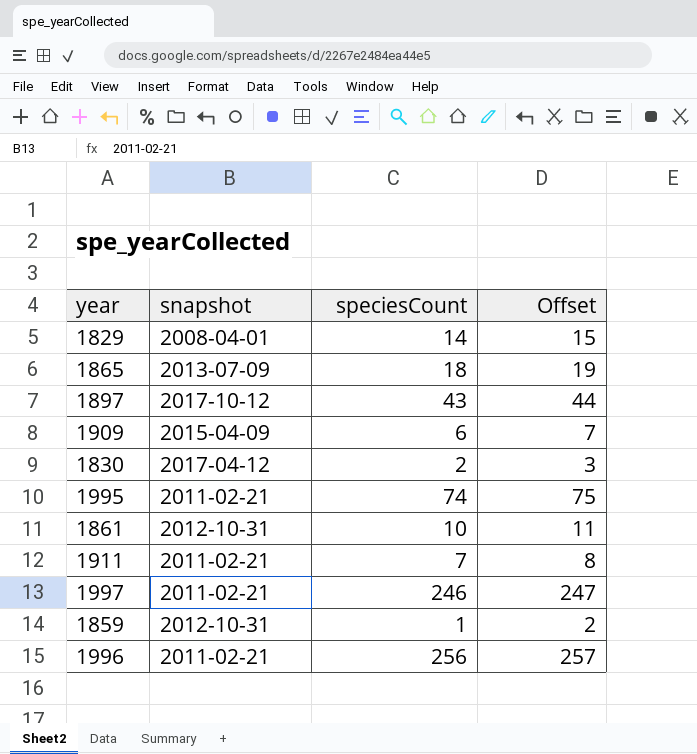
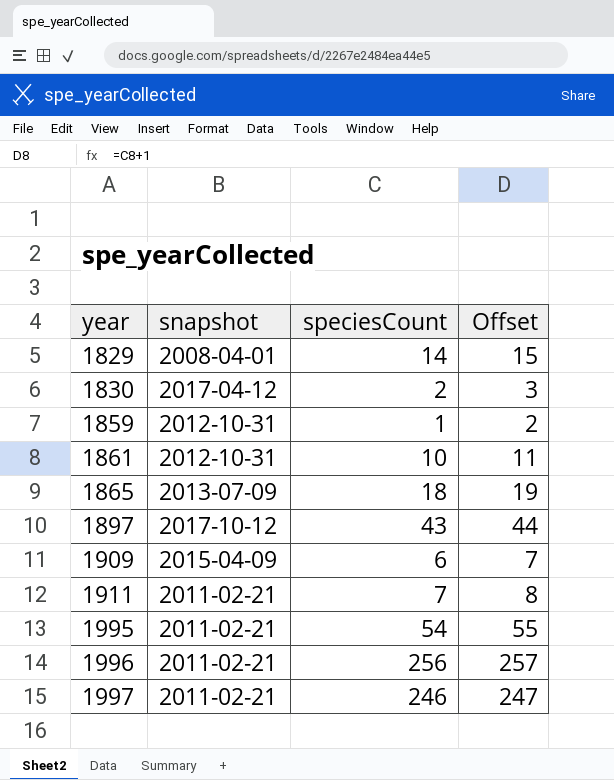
row order: none -> year ascending
1995 | speciesCount: 74 -> 54
1995 | Offset: 75 -> 55

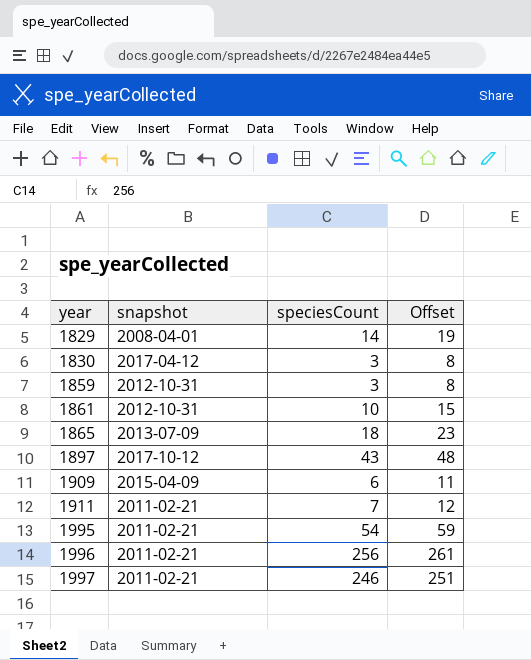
column Offset | formula: [speciesCount] + 1 -> [speciesCount] + 5
1830 | speciesCount: 2 -> 3
1859 | speciesCount: 1 -> 3

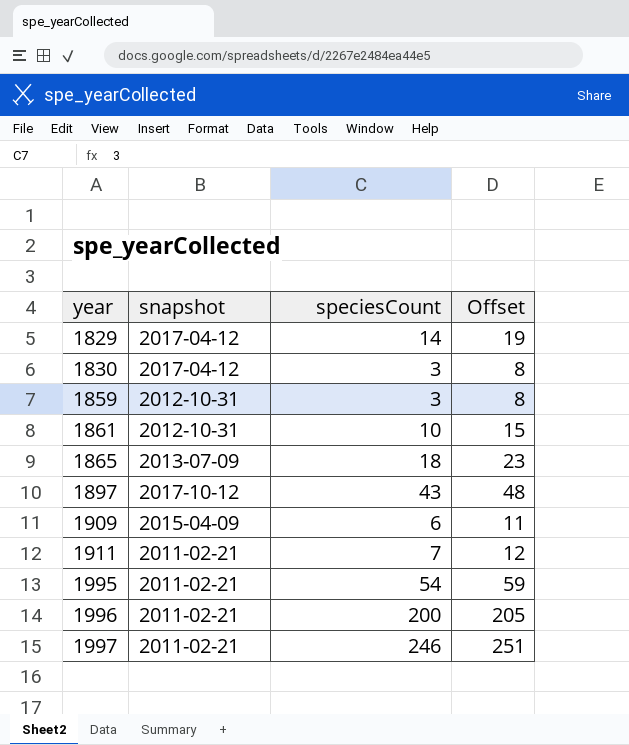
1829 | snapshot: 2008-04-01 -> 2017-04-12
1996 | speciesCount: 256 -> 200
1996 | Offset: 261 -> 205

